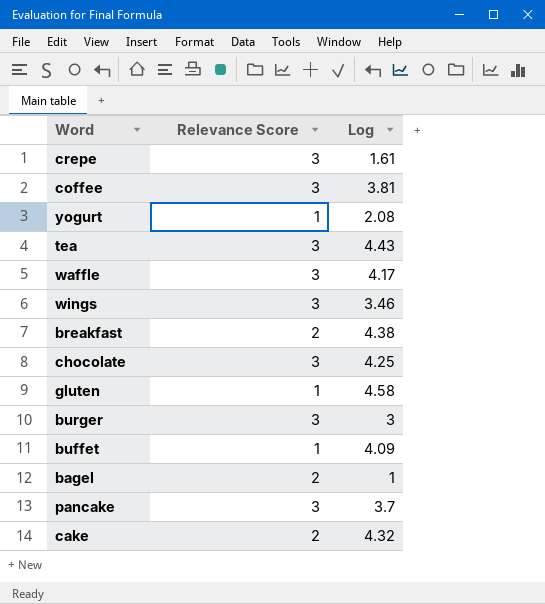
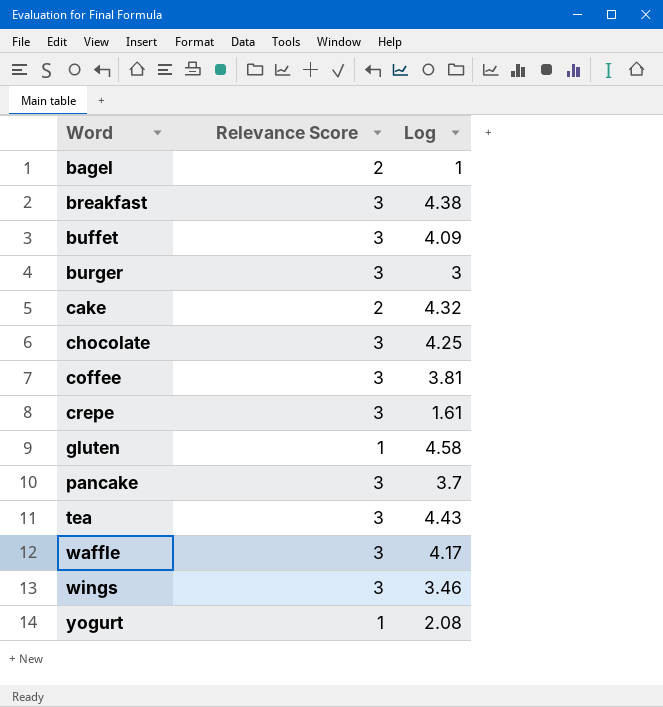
row order: none -> Word ascending
breakfast | Relevance Score: 2 -> 3
buffet | Relevance Score: 1 -> 3

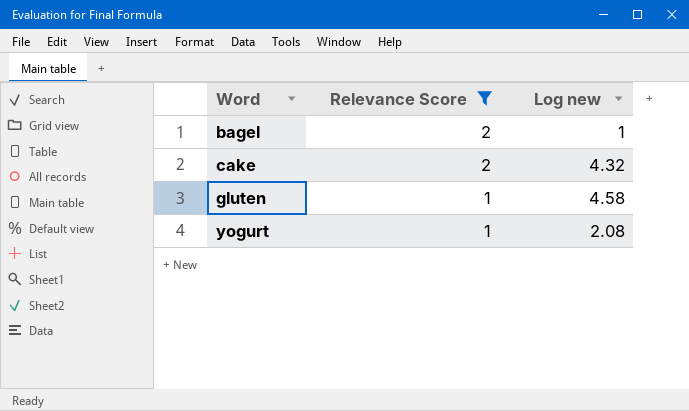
filter: none -> Relevance Score != 3
column name: Log -> Log new

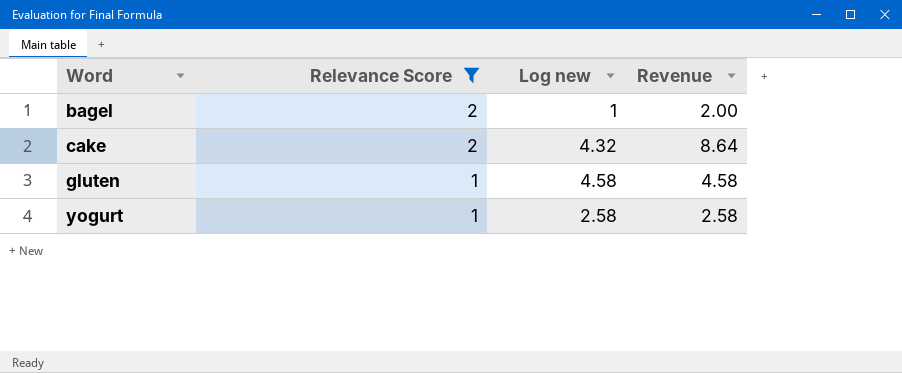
column Revenue | formula: none -> [Relevance Score] * [Log new]
yogurt | Log new: 2.08 -> 2.58

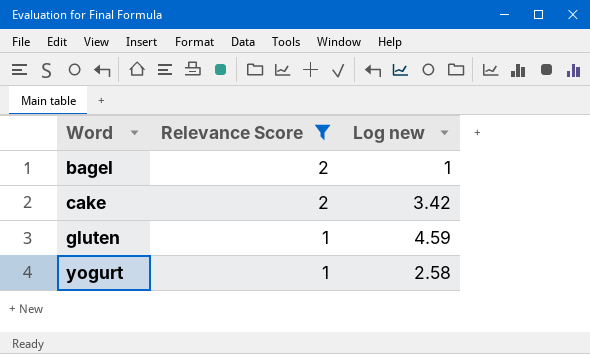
column Revenue | formula: [Relevance Score] * [Log new] -> none
cake | Log new: 4.32 -> 3.42
gluten | Log new: 4.58 -> 4.59

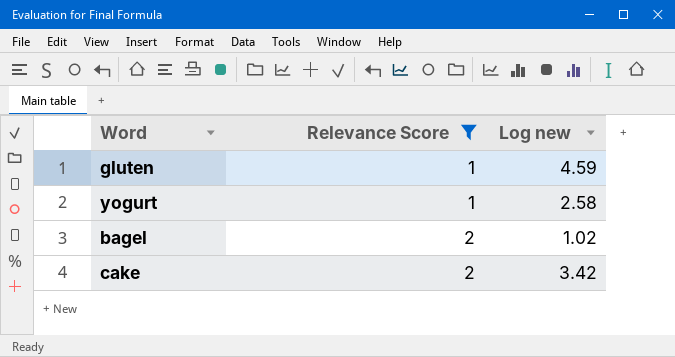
row order: Word ascending -> Relevance Score ascending
bagel | Log new: 1 -> 1.02

